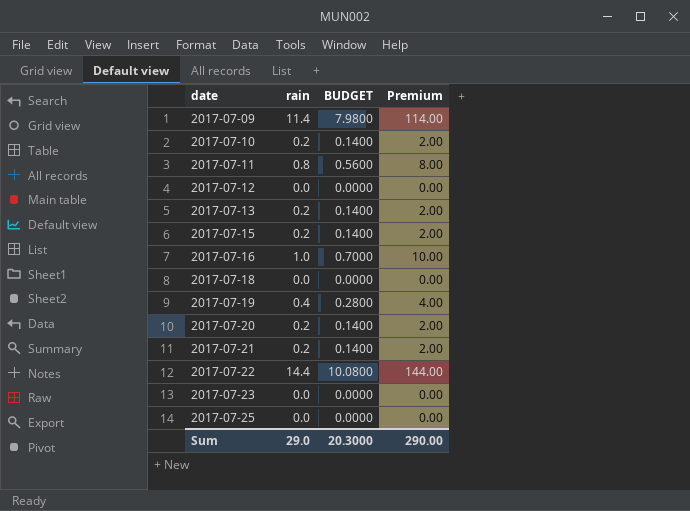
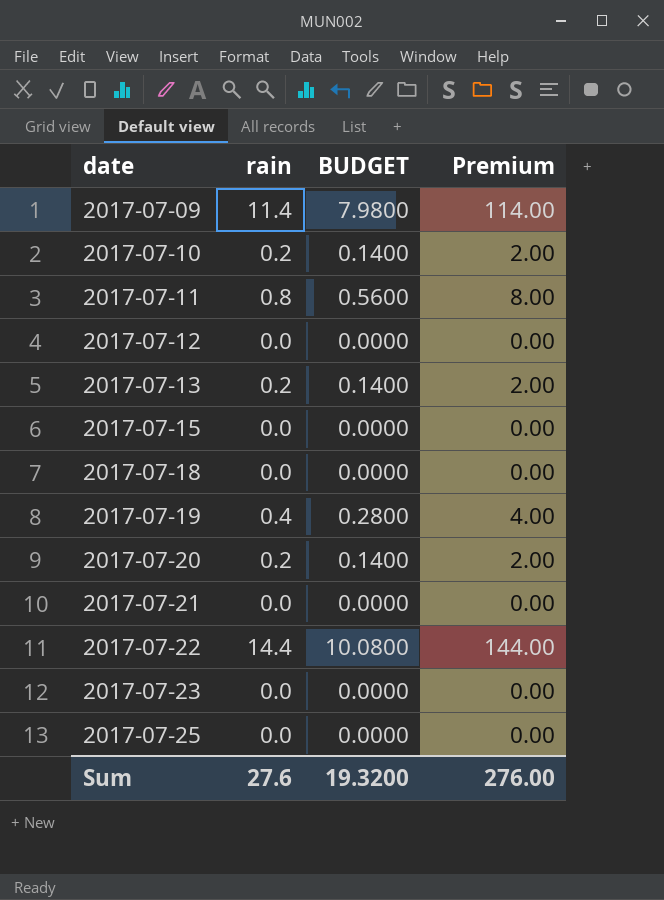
row 2017-07-16: 1.0 | 0.7000 | 10.00 -> none
2017-07-15 | rain: 0.2 -> 0.0
2017-07-15 | BUDGET: 0.1400 -> 0.0000
2017-07-15 | Premium: 2.00 -> 0.00
2017-07-21 | rain: 0.2 -> 0.0
2017-07-21 | BUDGET: 0.1400 -> 0.0000
2017-07-21 | Premium: 2.00 -> 0.00
Sum | rain: 29.0 -> 27.6
Sum | BUDGET: 20.3000 -> 19.3200
Sum | Premium: 290.00 -> 276.00

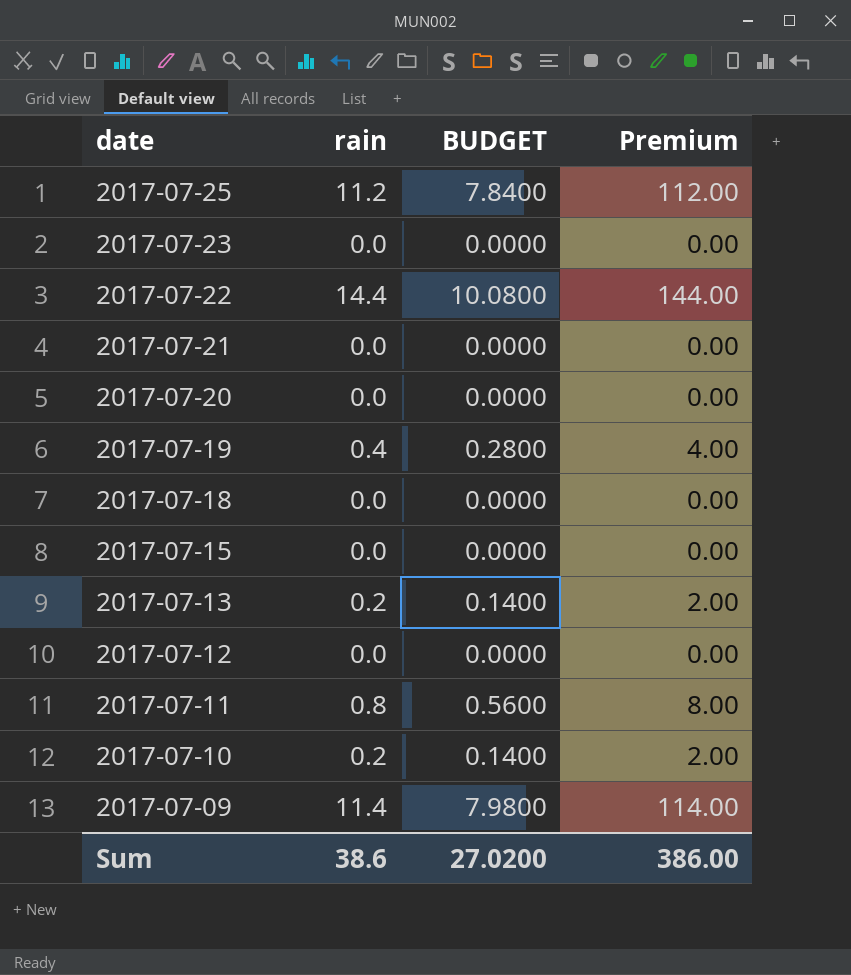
row order: date ascending -> date descending
2017-07-25 | rain: 0.0 -> 11.2
2017-07-25 | BUDGET: 0.0000 -> 7.8400
2017-07-25 | Premium: 0.00 -> 112.00
2017-07-20 | rain: 0.2 -> 0.0
2017-07-20 | BUDGET: 0.1400 -> 0.0000
2017-07-20 | Premium: 2.00 -> 0.00
Sum | rain: 27.6 -> 38.6
Sum | BUDGET: 19.3200 -> 27.0200
Sum | Premium: 276.00 -> 386.00

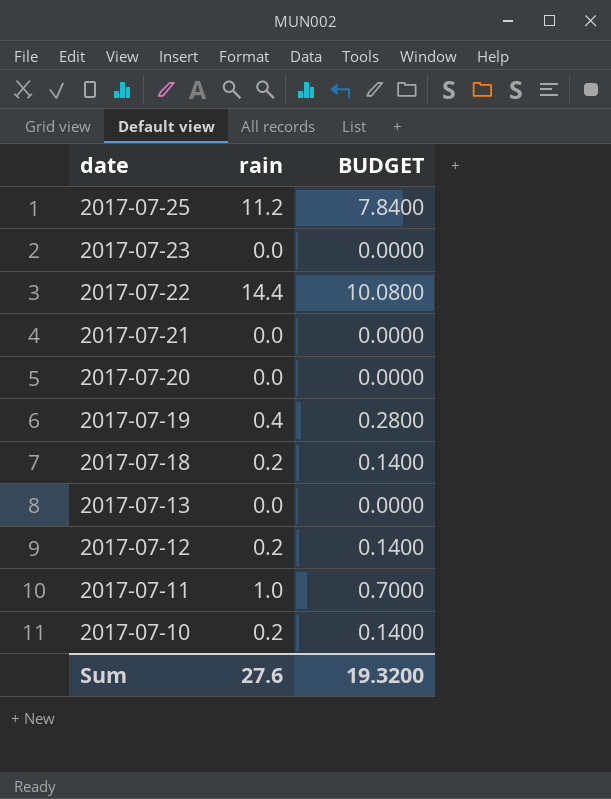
column Premium | formula: [rain] * 10 -> none
row 2017-07-15: 0.0 | 0.0000 | 0.00 -> none
row 2017-07-09: 11.4 | 7.9800 | 114.00 -> none
2017-07-18 | rain: 0.0 -> 0.2
2017-07-18 | BUDGET: 0.0000 -> 0.1400
2017-07-13 | rain: 0.2 -> 0.0
2017-07-13 | BUDGET: 0.1400 -> 0.0000
2017-07-12 | rain: 0.0 -> 0.2
2017-07-12 | BUDGET: 0.0000 -> 0.1400
2017-07-11 | rain: 0.8 -> 1.0
2017-07-11 | BUDGET: 0.5600 -> 0.7000
Sum | rain: 38.6 -> 27.6
Sum | BUDGET: 27.0200 -> 19.3200

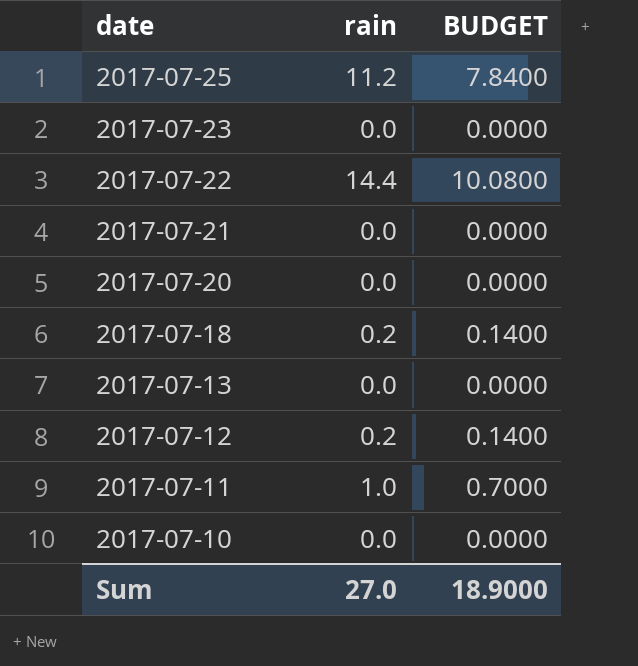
row 2017-07-19: 0.4 | 0.2800 -> none
2017-07-10 | rain: 0.2 -> 0.0
2017-07-10 | BUDGET: 0.1400 -> 0.0000
Sum | rain: 27.6 -> 27.0
Sum | BUDGET: 19.3200 -> 18.9000

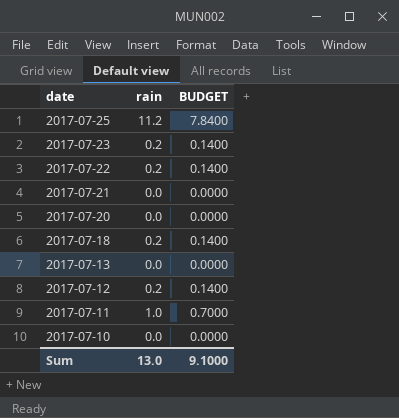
2017-07-23 | rain: 0.0 -> 0.2
2017-07-23 | BUDGET: 0.0000 -> 0.1400
2017-07-22 | rain: 14.4 -> 0.2
2017-07-22 | BUDGET: 10.0800 -> 0.1400
Sum | rain: 27.0 -> 13.0
Sum | BUDGET: 18.9000 -> 9.1000

